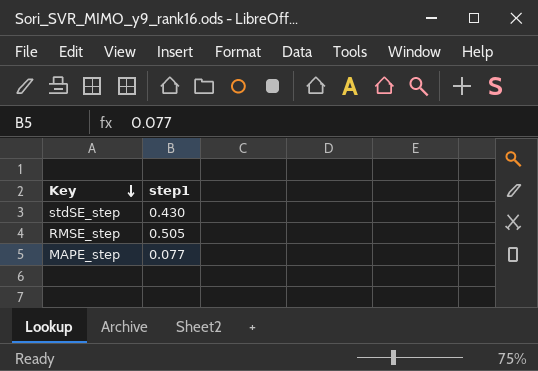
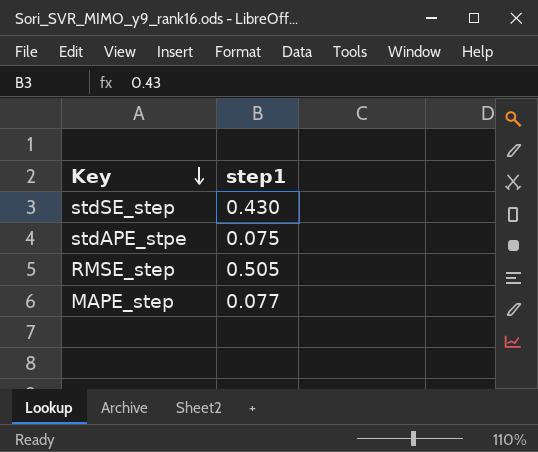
row stdAPE_stpe: none -> 0.075

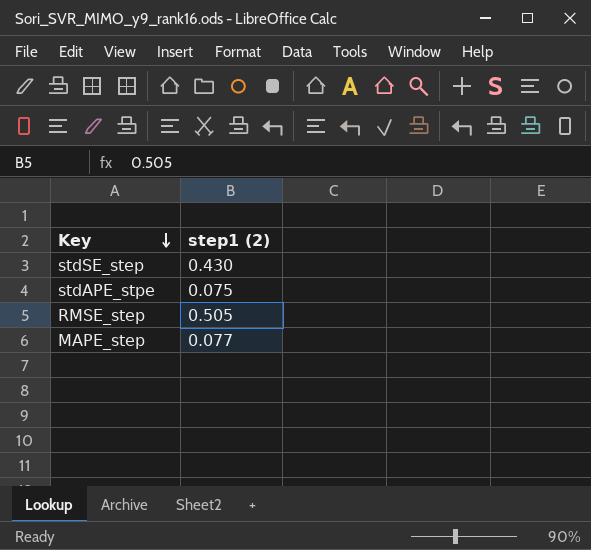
column name: step1 -> step1 (2)

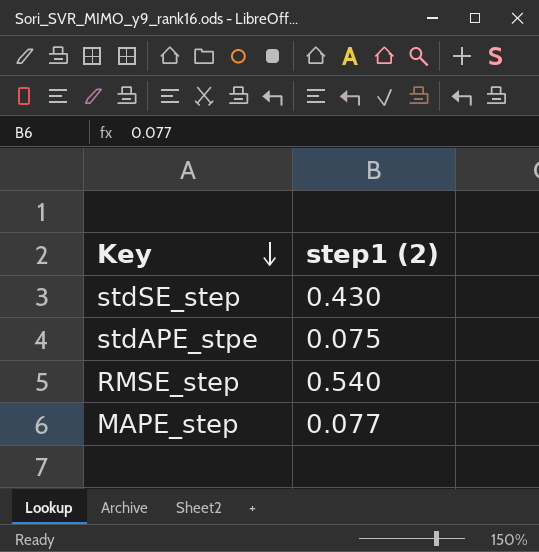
RMSE_step | step1 (2): 0.505 -> 0.540

